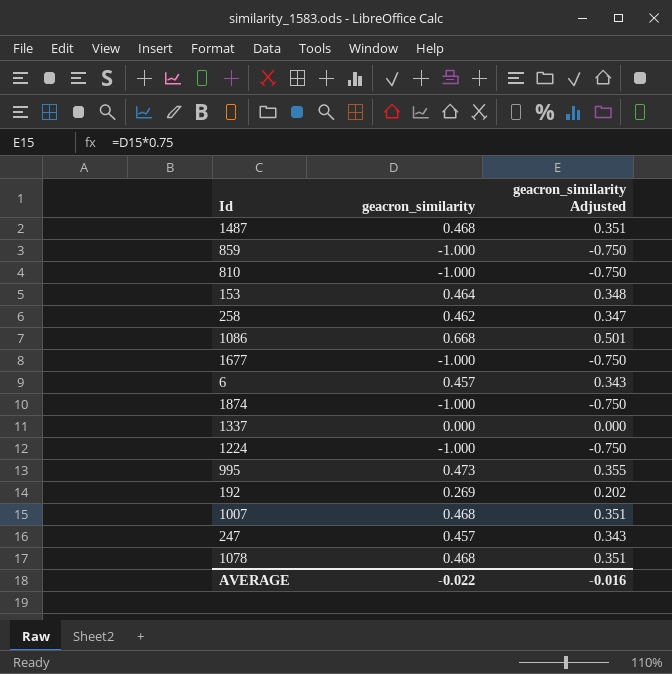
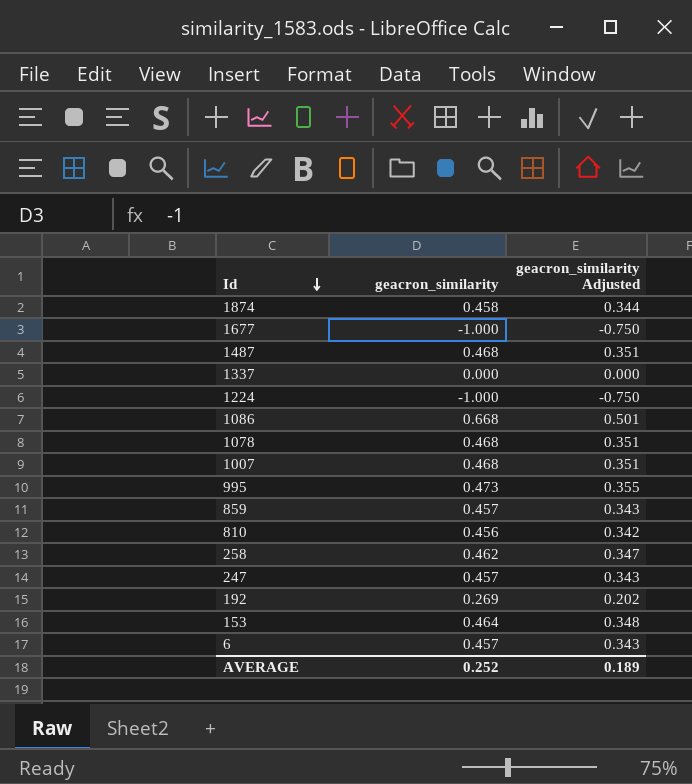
row order: none -> Id descending
1874 | geacron_similarity: -1.000 -> 0.458
1874 | geacron_similarity Adjusted: -0.750 -> 0.344
859 | geacron_similarity: -1.000 -> 0.457
859 | geacron_similarity Adjusted: -0.750 -> 0.343
810 | geacron_similarity: -1.000 -> 0.456
810 | geacron_similarity Adjusted: -0.750 -> 0.342
AVERAGE | geacron_similarity: -0.022 -> 0.252
AVERAGE | geacron_similarity Adjusted: -0.016 -> 0.189

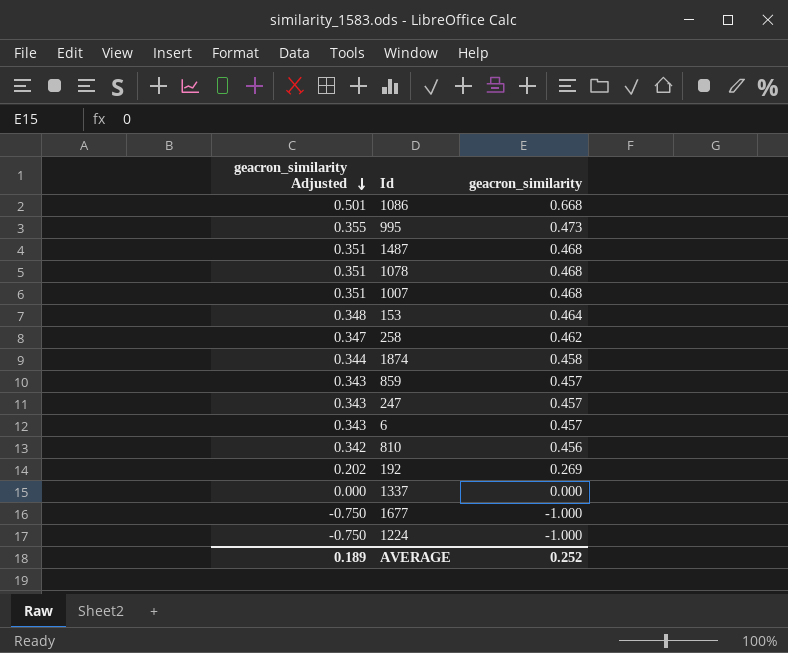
row order: Id descending -> geacron_similarity Adjusted descending
column geacron_similarity Adjusted | position: 3 -> 1

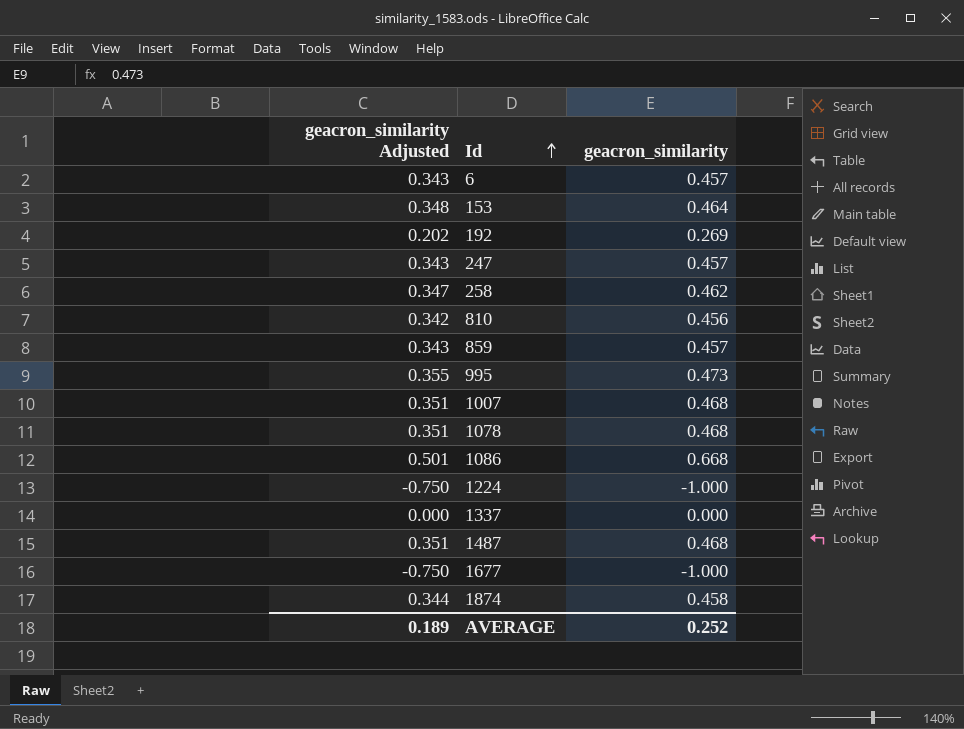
row order: geacron_similarity Adjusted descending -> Id ascending

